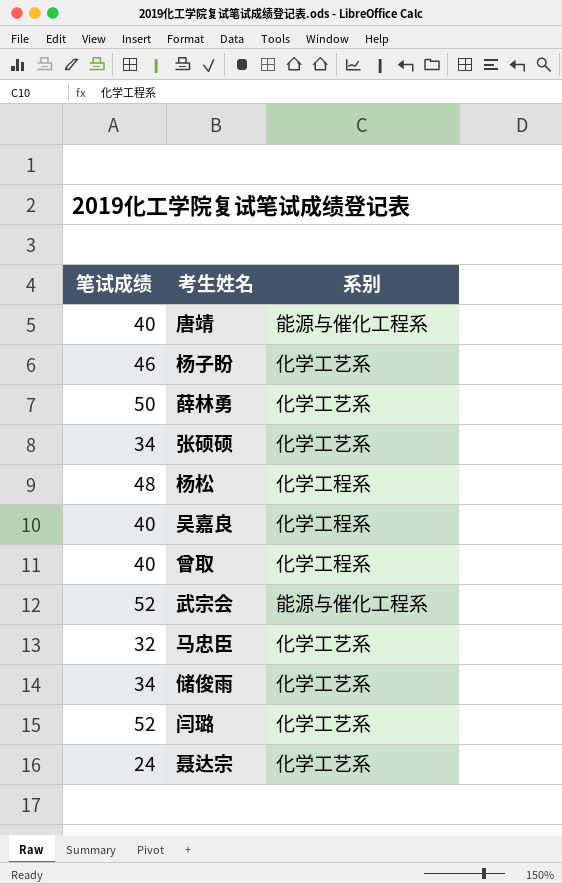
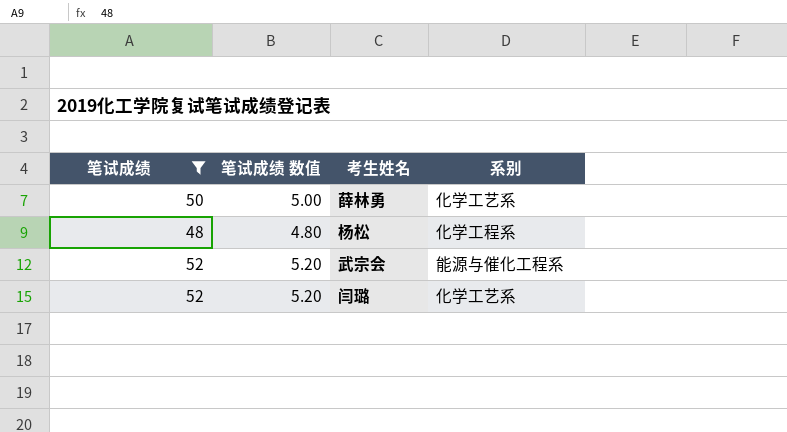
filter: none -> 笔试成绩 >= 48
column 笔试成绩 数值 | formula: none -> [笔试成绩] * 0.1

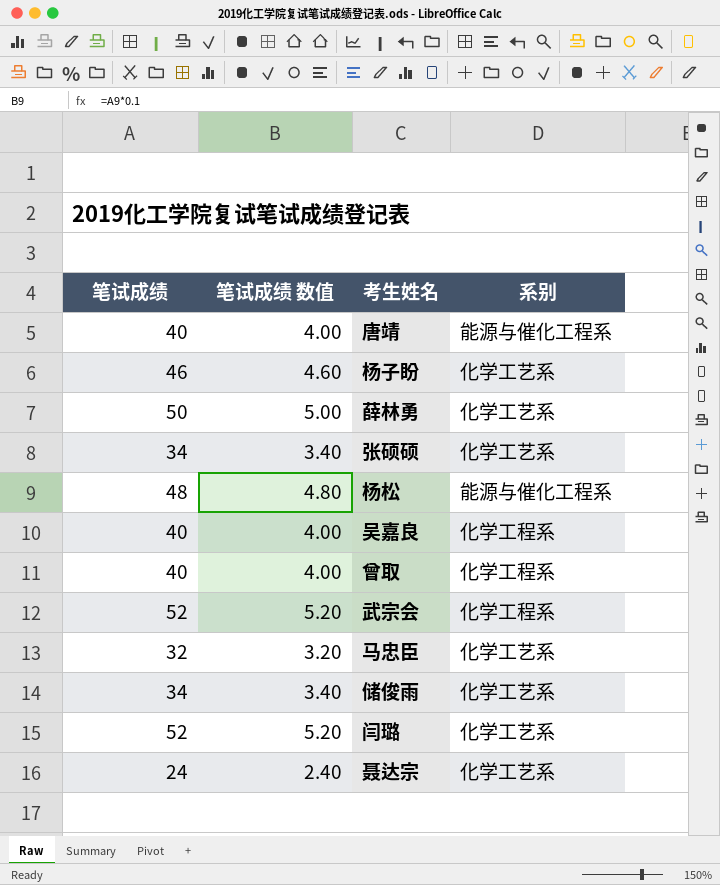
filter: 笔试成绩 >= 48 -> none
杨松 | 系别: 化学工程系 -> 能源与催化工程系
武宗会 | 系别: 能源与催化工程系 -> 化学工程系

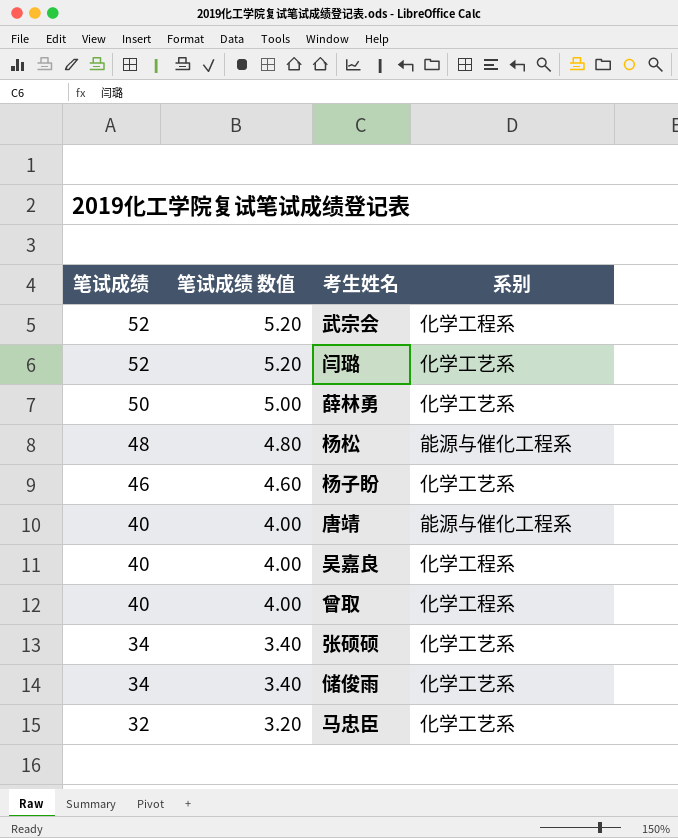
row order: none -> 笔试成绩 descending
row 聂达宗: 24 | 2.40 | 化学工艺系 -> none

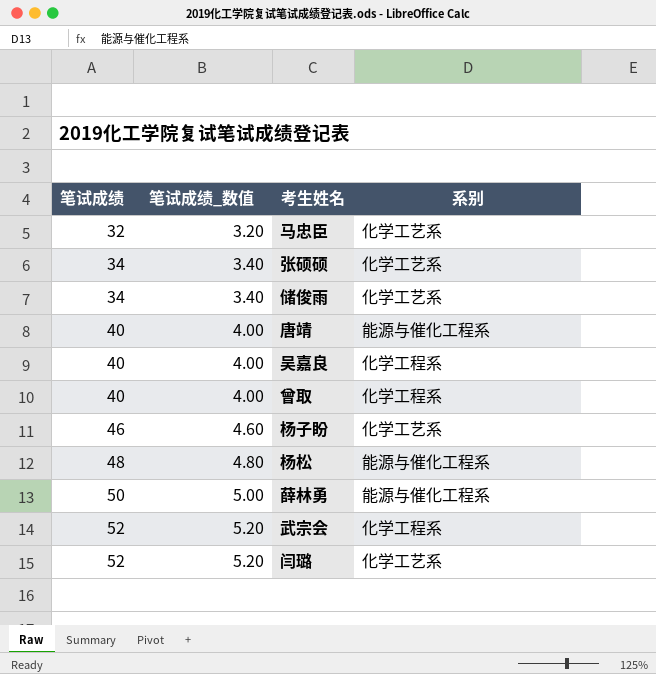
row order: 笔试成绩 descending -> 笔试成绩 ascending
column name: 笔试成绩 数值 -> 笔试成绩_数值
薛林勇 | 系别: 化学工艺系 -> 能源与催化工程系

